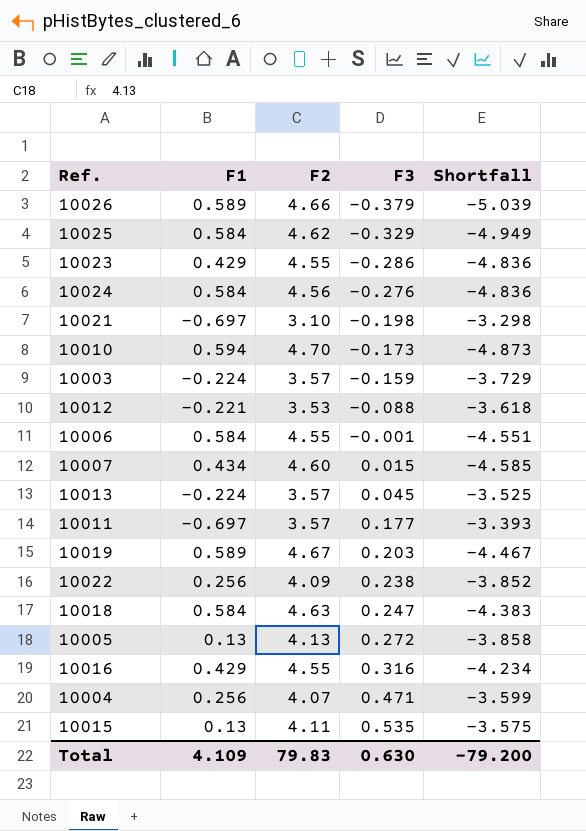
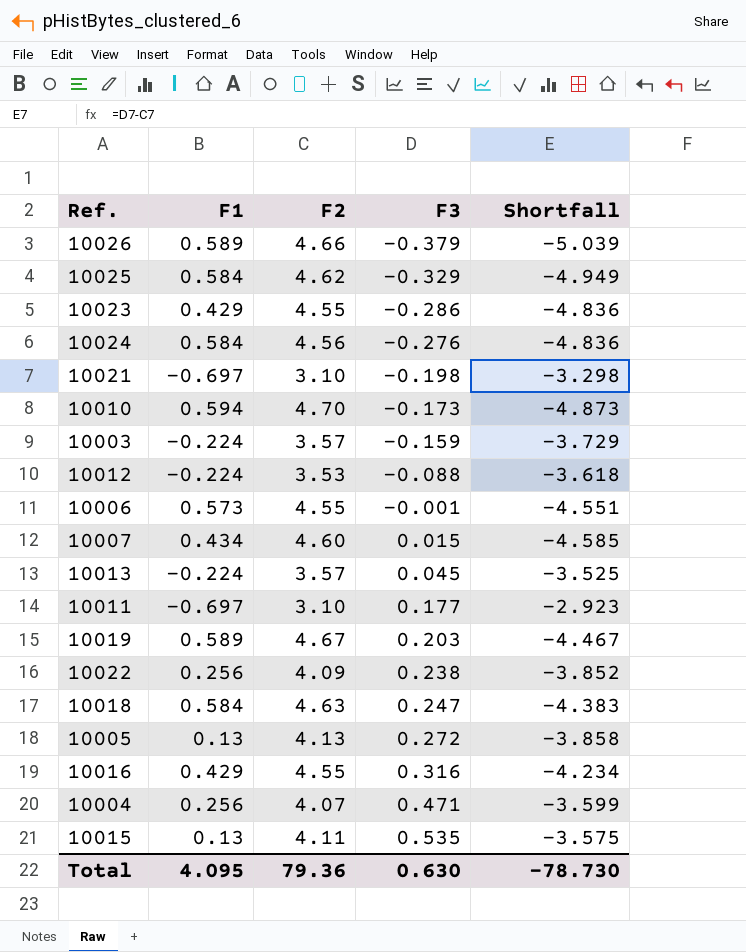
10012 | F1: -0.221 -> -0.224
10006 | F1: 0.584 -> 0.573
10011 | F2: 3.57 -> 3.10
10011 | Shortfall: -3.393 -> -2.923
Total | F1: 4.109 -> 4.095
Total | F2: 79.83 -> 79.36
Total | Shortfall: -79.200 -> -78.730

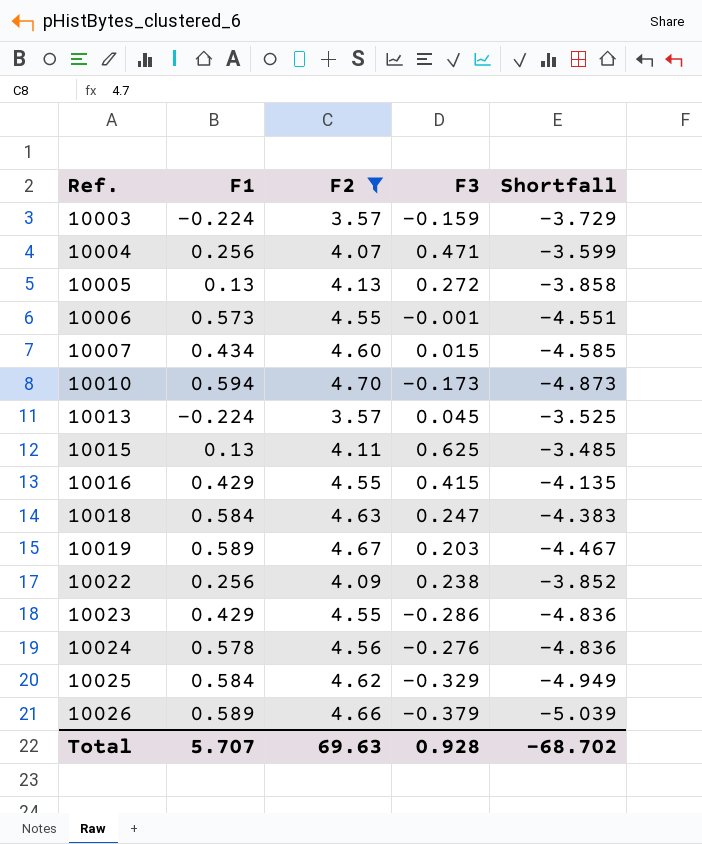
filter: none -> F2 >= 3.57
row order: F3 ascending -> Ref. ascending
10015 | F3: 0.535 -> 0.625
10015 | Shortfall: -3.575 -> -3.485
10016 | F3: 0.316 -> 0.415
10016 | Shortfall: -4.234 -> -4.135
10024 | F1: 0.584 -> 0.578
Total | F1: 4.095 -> 5.707
Total | F2: 79.36 -> 69.63
Total | F3: 0.630 -> 0.928
Total | Shortfall: -78.730 -> -68.702

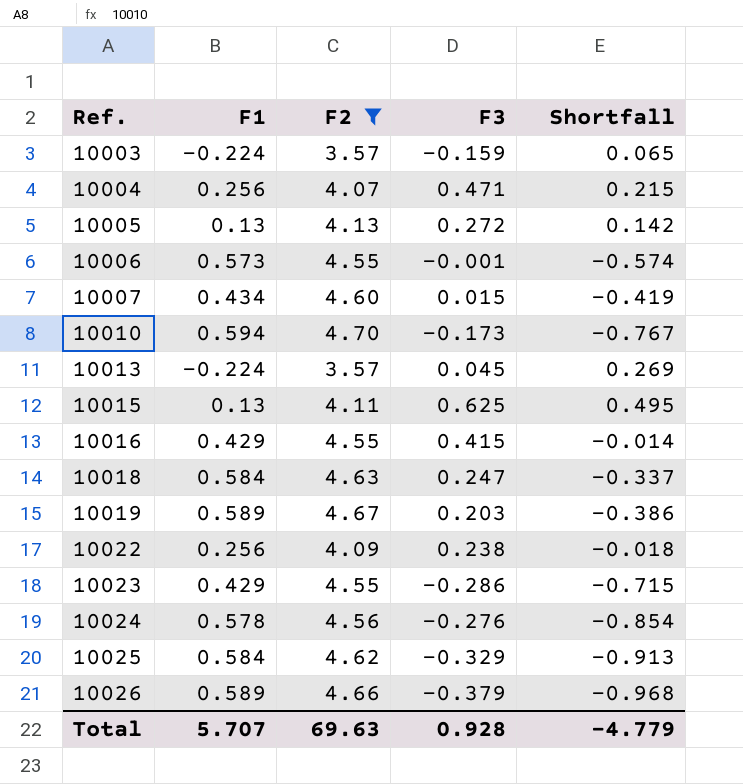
column Shortfall | formula: [F3] - [F2] -> [F3] - [F1]
Total | Shortfall: -68.702 -> -4.779

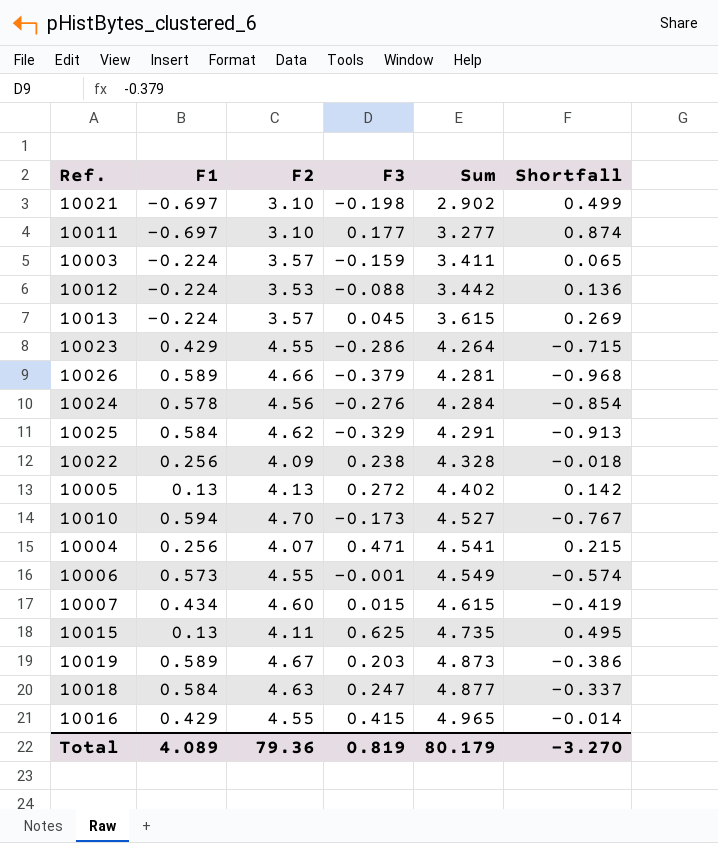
filter: F2 >= 3.57 -> none
row order: Ref. ascending -> Sum ascending
column Sum | formula: none -> [F2] + [F3]
Total | F1: 5.707 -> 4.089
Total | F2: 69.63 -> 79.36
Total | F3: 0.928 -> 0.819
Total | Shortfall: -4.779 -> -3.270

